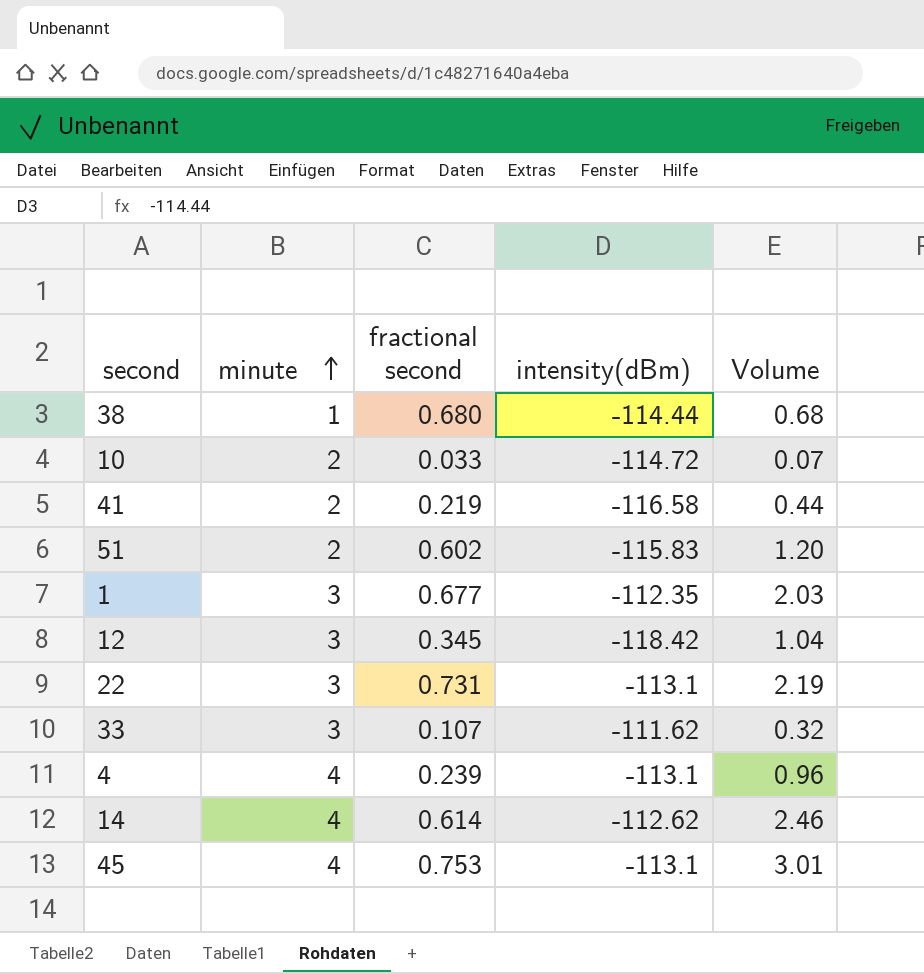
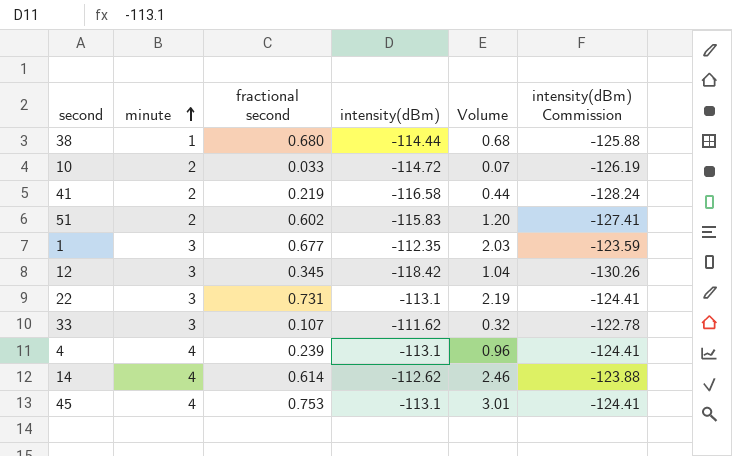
column intensity(dBm) Commission | formula: none -> [intensity(dBm)] * 1.1

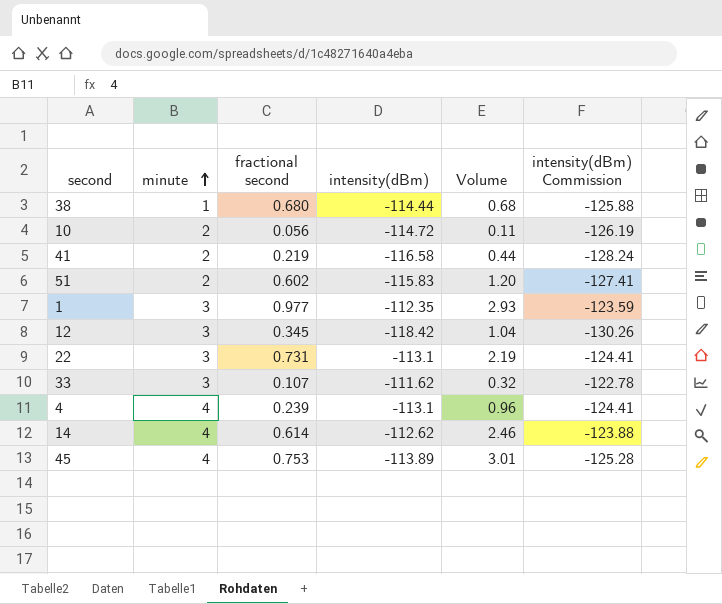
10 | fractional second: 0.033 -> 0.056
10 | Volume: 0.07 -> 0.11
1 | fractional second: 0.677 -> 0.977
1 | Volume: 2.03 -> 2.93
45 | intensity(dBm): -113.1 -> -113.89
45 | intensity(dBm) Commission: -124.41 -> -125.28

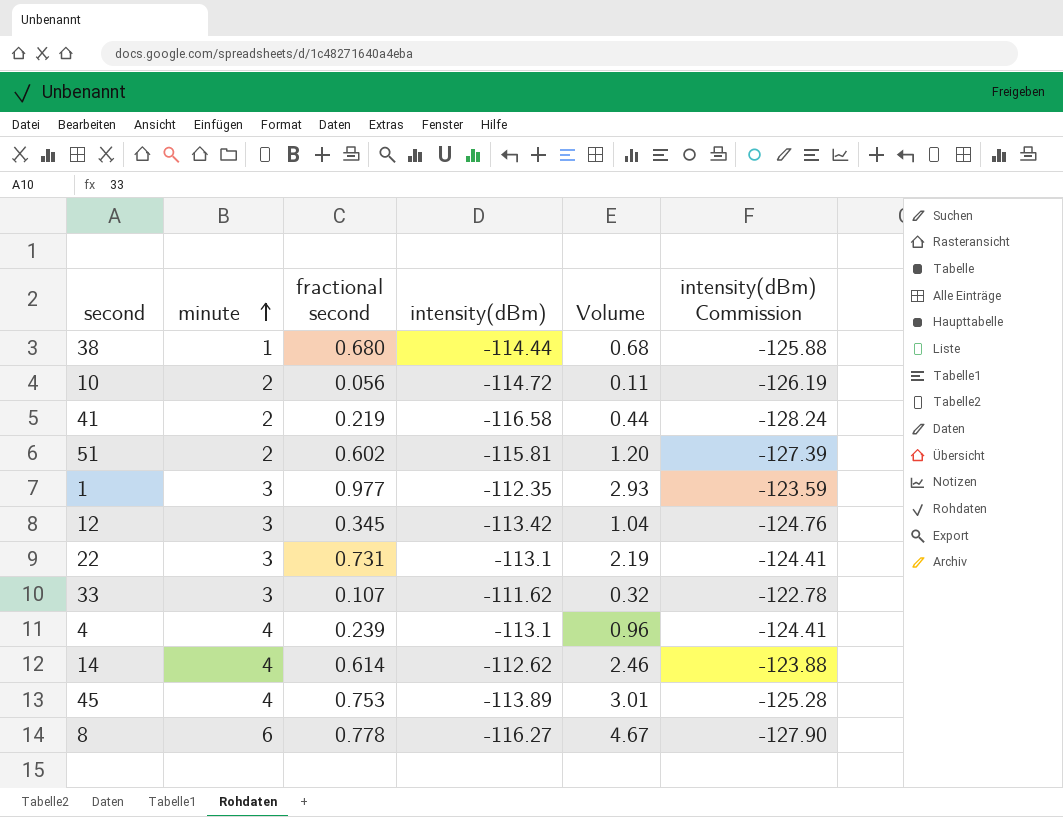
51 | intensity(dBm): -115.83 -> -115.81
51 | intensity(dBm) Commission: -127.41 -> -127.39
12 | intensity(dBm): -118.42 -> -113.42
12 | intensity(dBm) Commission: -130.26 -> -124.76
row 8: none -> 6 | 0.778 | -116.27 | 4.67 | -127.90

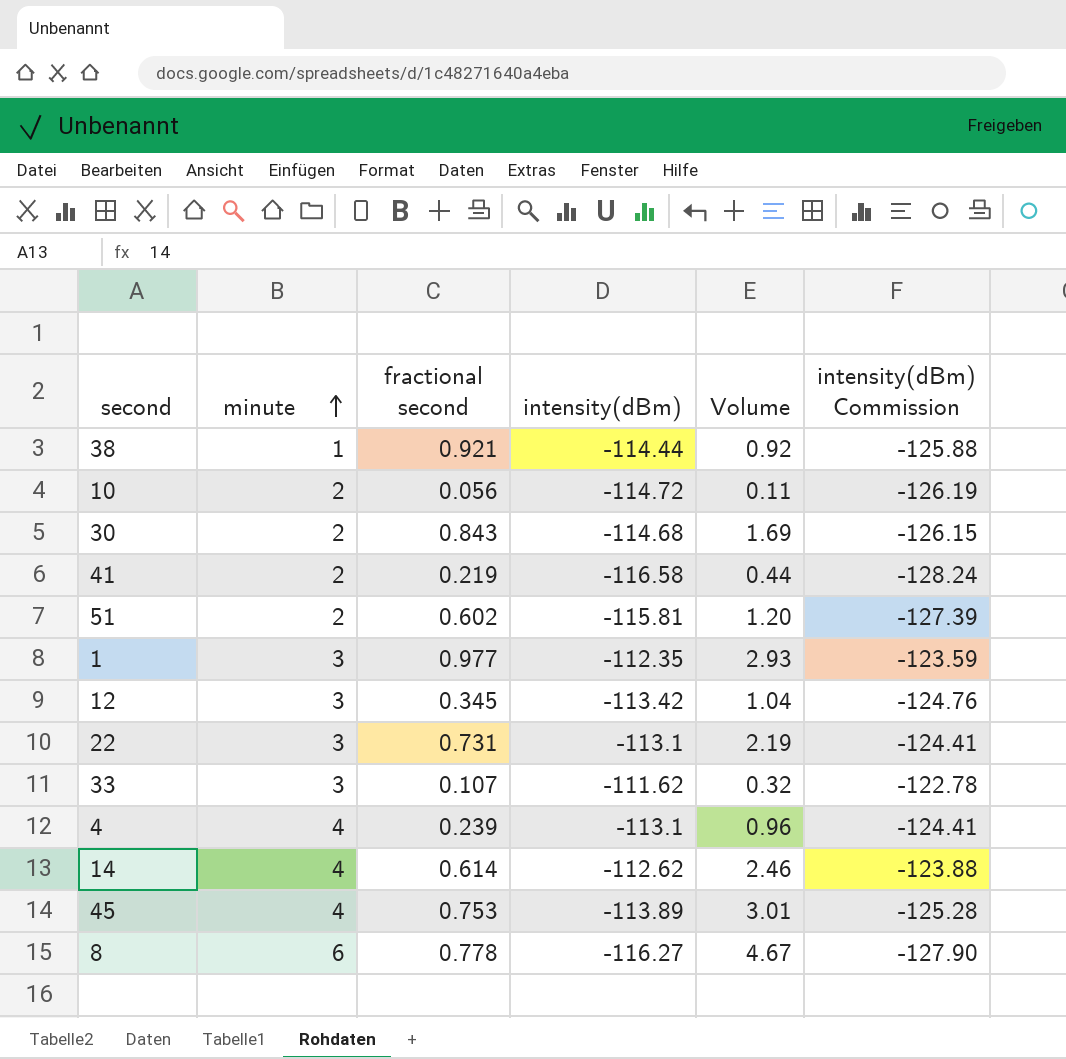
38 | fractional second: 0.680 -> 0.921
38 | Volume: 0.68 -> 0.92
row 30: none -> 2 | 0.843 | -114.68 | 1.69 | -126.15

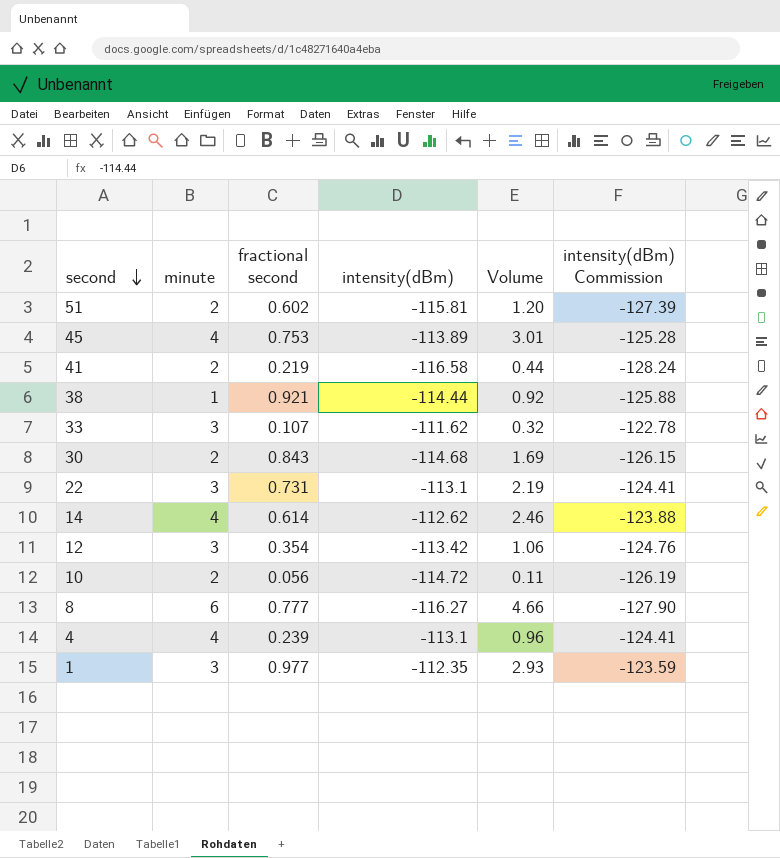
row order: minute ascending -> second descending
12 | fractional second: 0.345 -> 0.354
12 | Volume: 1.04 -> 1.06
8 | fractional second: 0.778 -> 0.777
8 | Volume: 4.67 -> 4.66

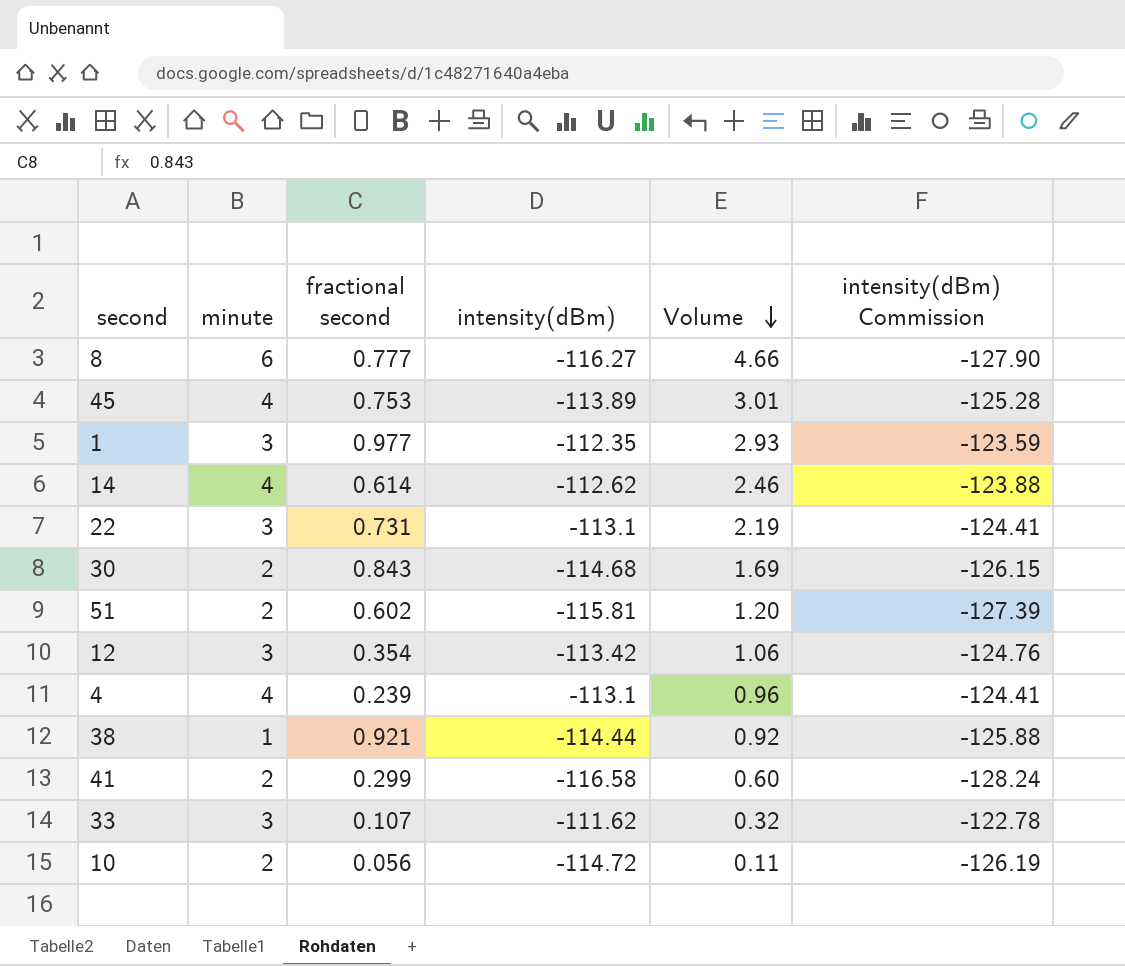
row order: second descending -> Volume descending
41 | fractional second: 0.219 -> 0.299
41 | Volume: 0.44 -> 0.60

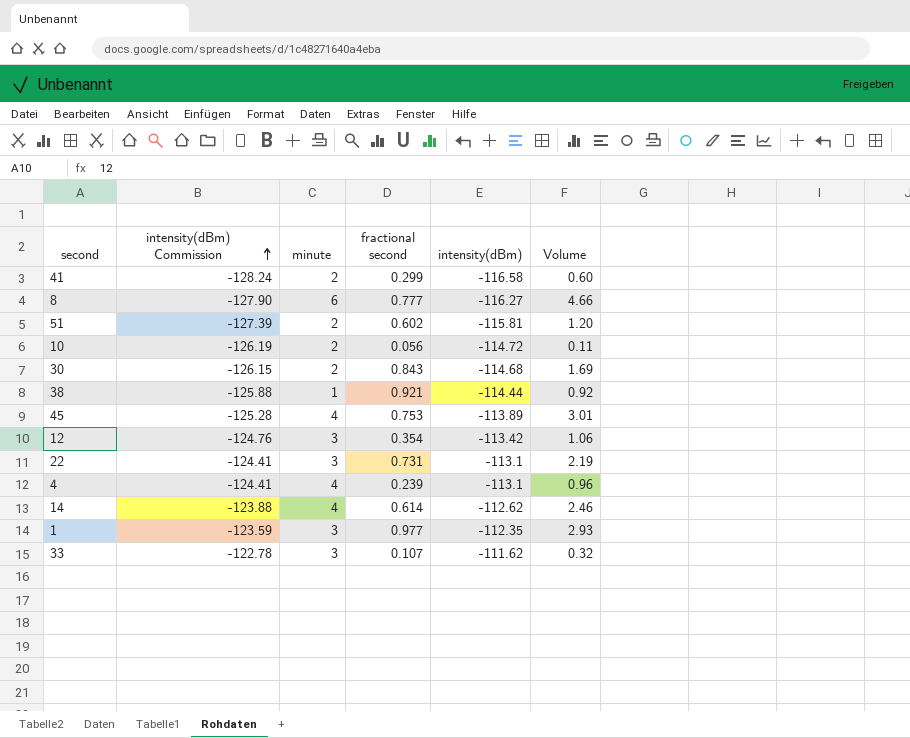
row order: Volume descending -> intensity(dBm) Commission ascending
column intensity(dBm) Commission | position: 6 -> 2

